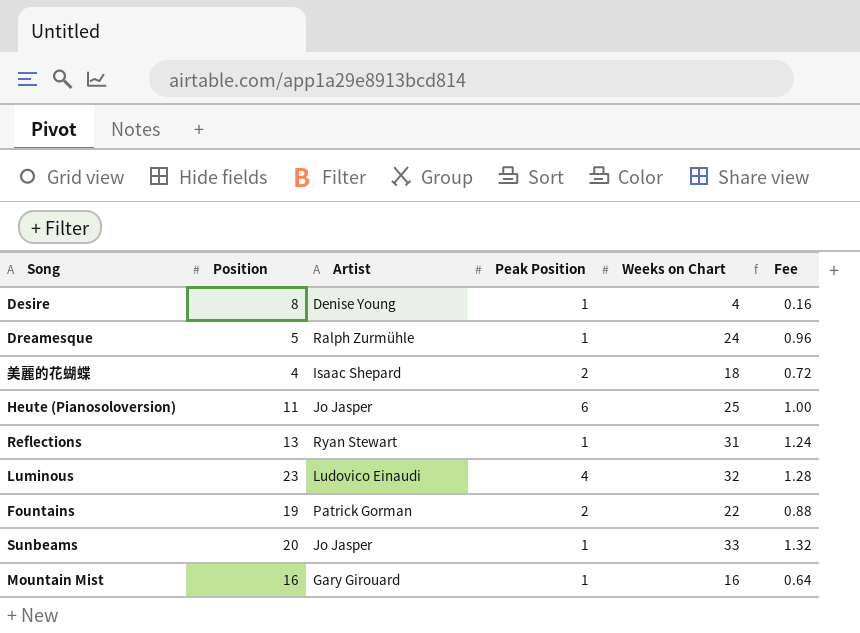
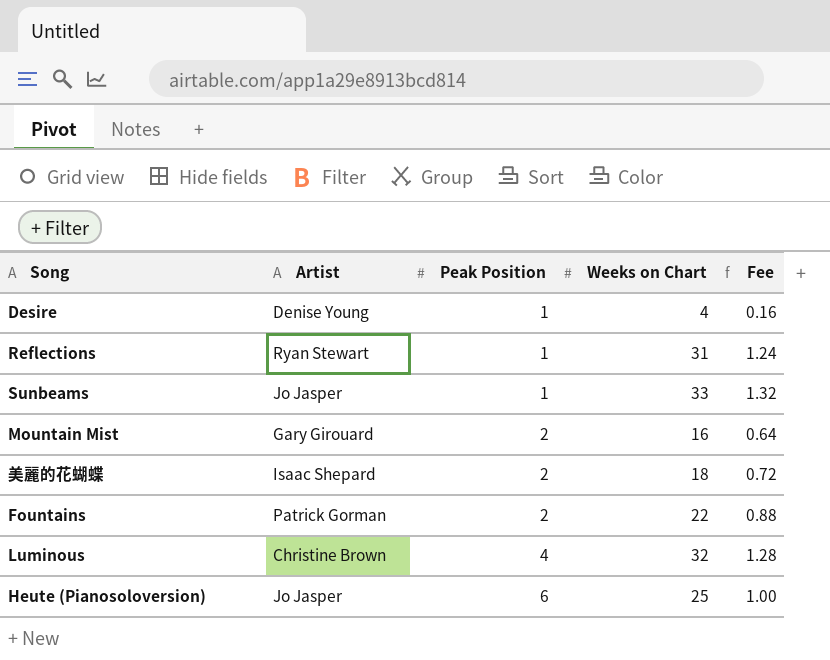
row order: none -> Peak Position ascending
column Position | position: 2 -> none
row Dreamesque: 5 | Ralph Zurmühle | 1 | 24 | 0.96 -> none
Mountain Mist | Peak Position: 1 -> 2
Luminous | Artist: Ludovico Einaudi -> Christine Brown

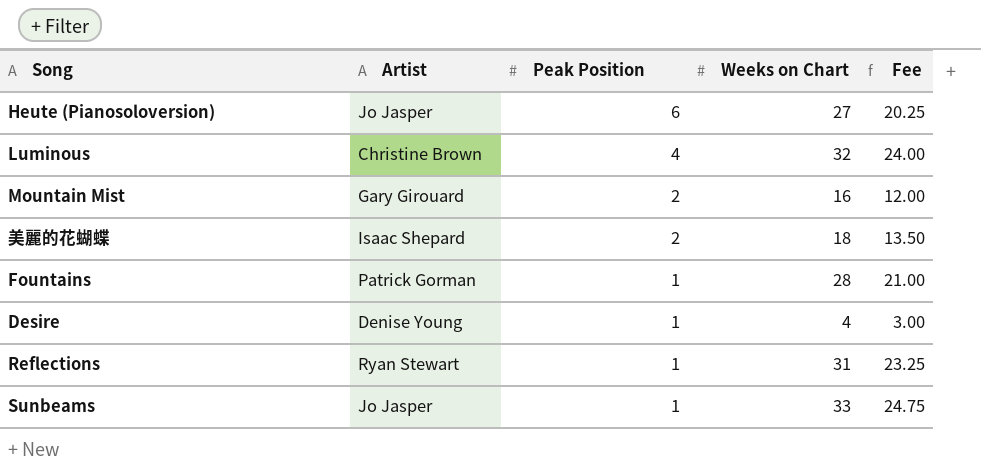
row order: Peak Position ascending -> Peak Position descending
column Fee | formula: [Weeks on Chart] * 0.04 -> [Weeks on Chart] * 0.75
Heute (Pianosoloversion) | Weeks on Chart: 25 -> 27
Fountains | Peak Position: 2 -> 1
Fountains | Weeks on Chart: 22 -> 28

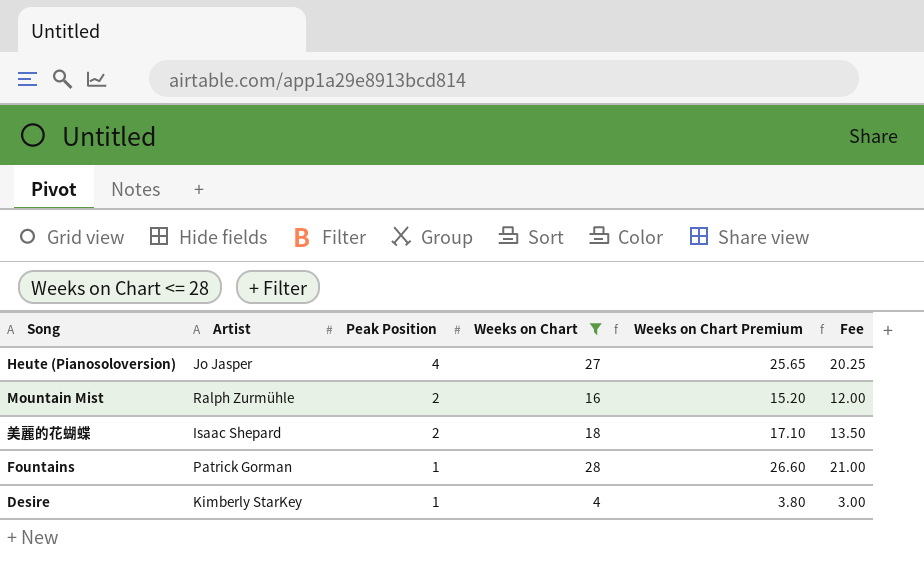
filter: none -> Weeks on Chart <= 28
column Weeks on Chart Premium | formula: none -> [Weeks on Chart] * 0.95
Heute (Pianosoloversion) | Peak Position: 6 -> 4
Mountain Mist | Artist: Gary Girouard -> Ralph Zurmühle
Desire | Artist: Denise Young -> Kimberly StarKey

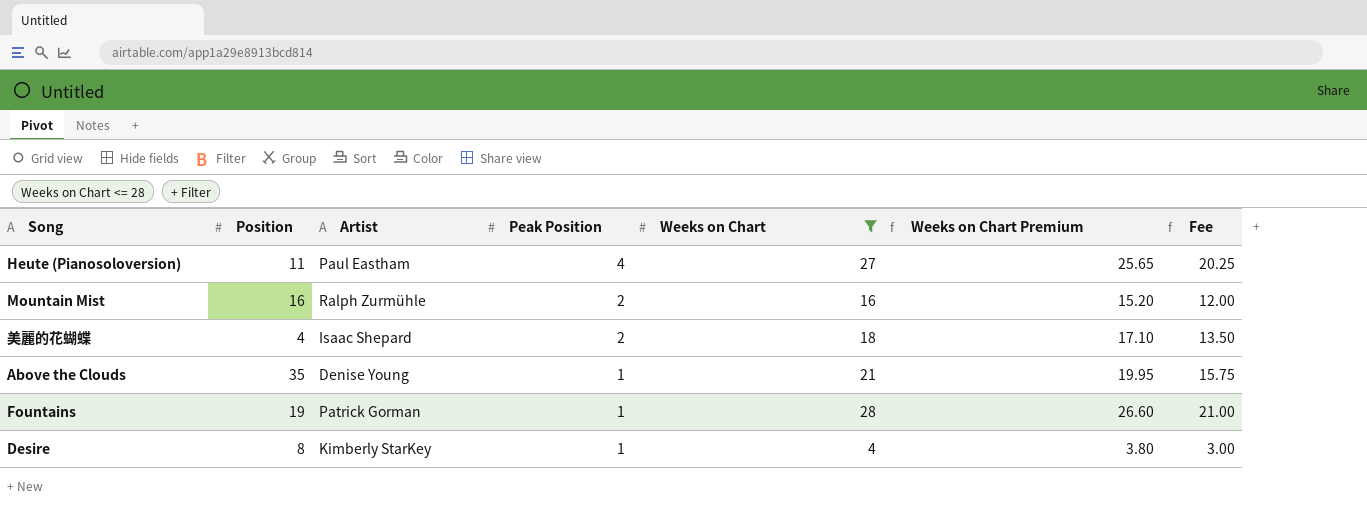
column Position | position: none -> 2
Heute (Pianosoloversion) | Artist: Jo Jasper -> Paul Eastham
row Above the Clouds: none -> 35 | Denise Young | 1 | 21 | 19.95 | 15.75

